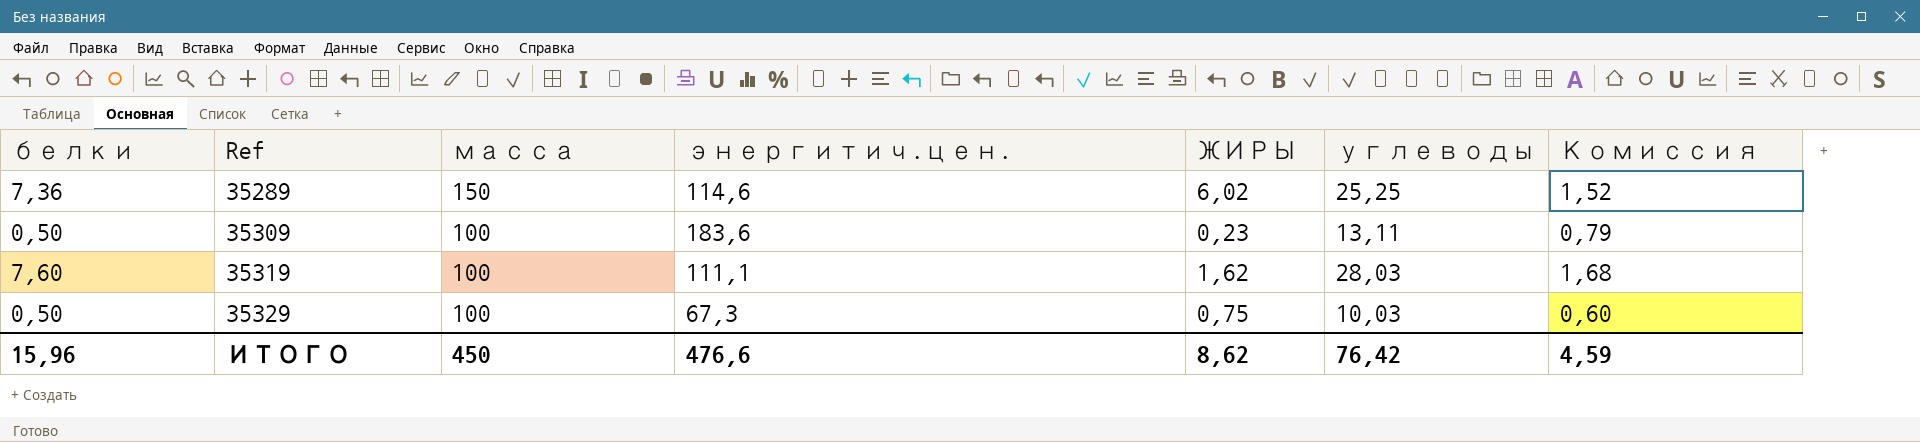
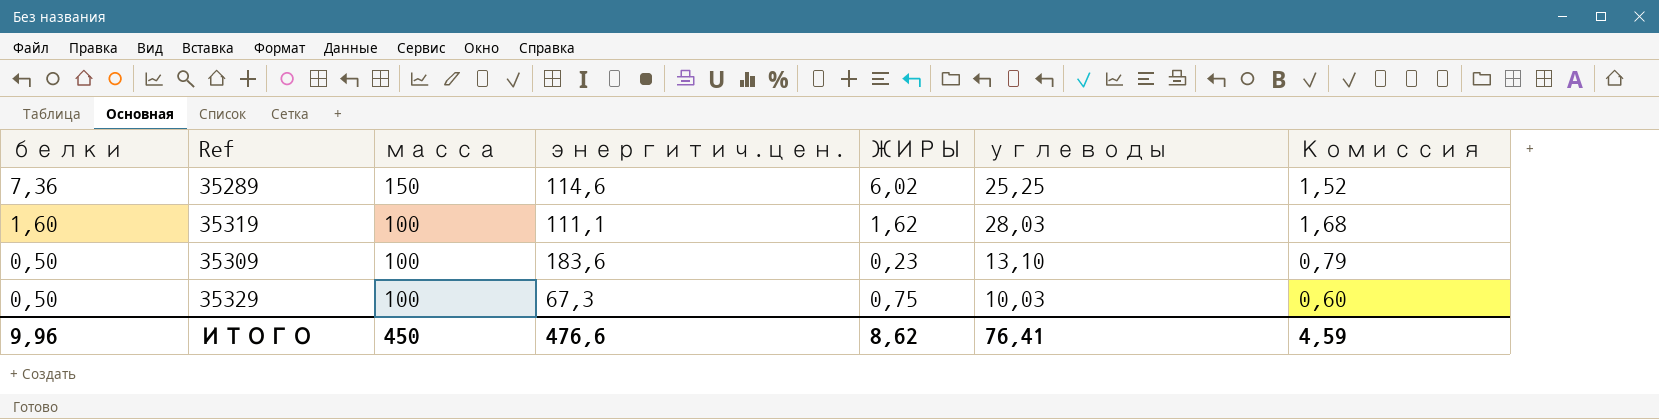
row order: Ref ascending -> белки descending
35319 | белки: 7,60 -> 1,60
35309 | углеводы: 13,11 -> 13,10
ИТОГО | белки: 15,96 -> 9,96
ИТОГО | углеводы: 76,42 -> 76,41

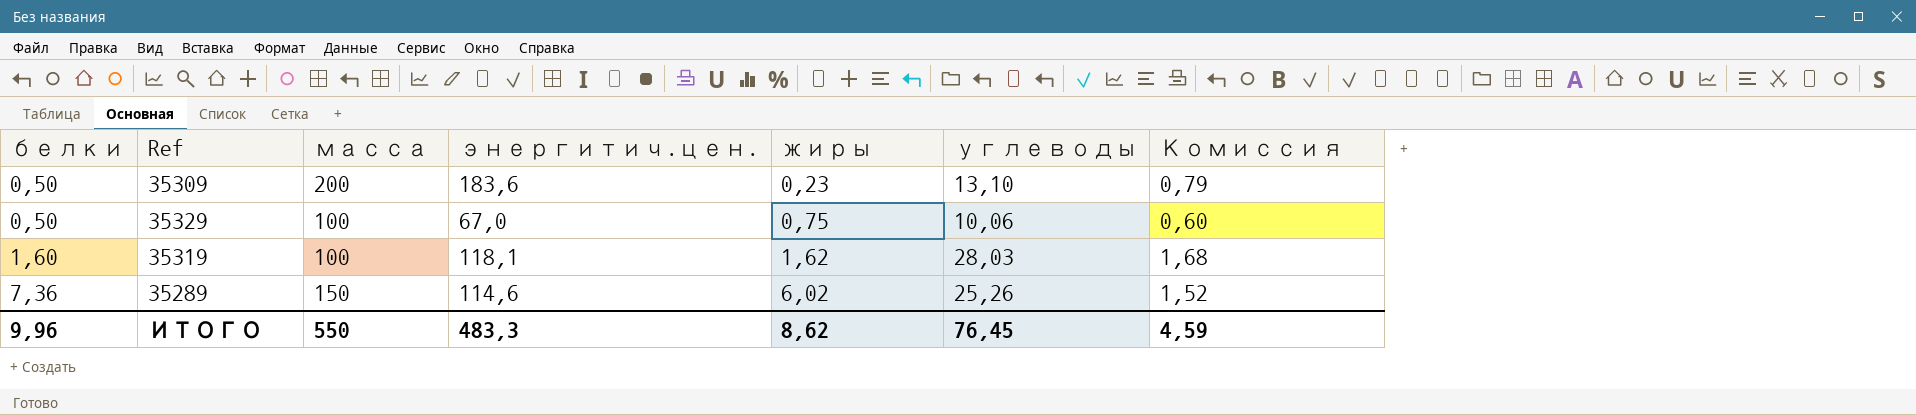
row order: белки descending -> белки ascending
column name: ЖИРЫ -> жиры
35309 | масса: 100 -> 200
35329 | энергитич.цен.: 67,3 -> 67,0
35329 | углеводы: 10,03 -> 10,06
35319 | энергитич.цен.: 111,1 -> 118,1
35289 | углеводы: 25,25 -> 25,26
ИТОГО | масса: 450 -> 550
ИТОГО | энергитич.цен.: 476,6 -> 483,3
ИТОГО | углеводы: 76,41 -> 76,45

